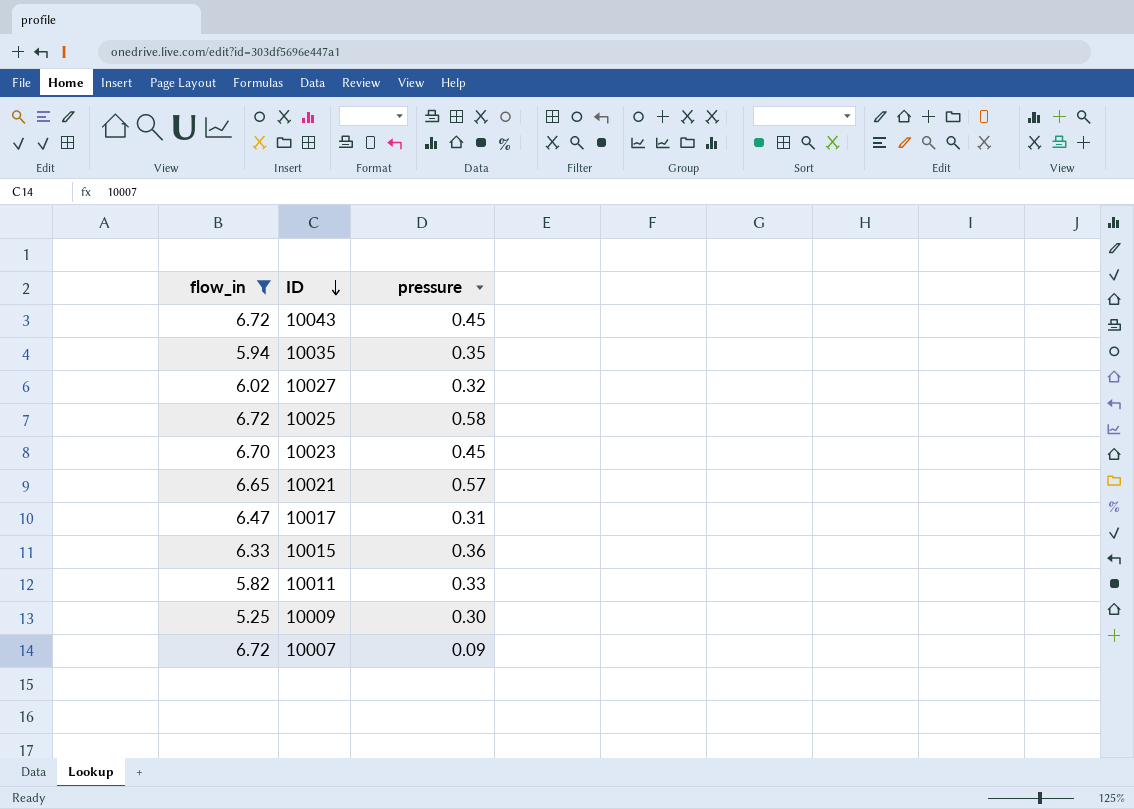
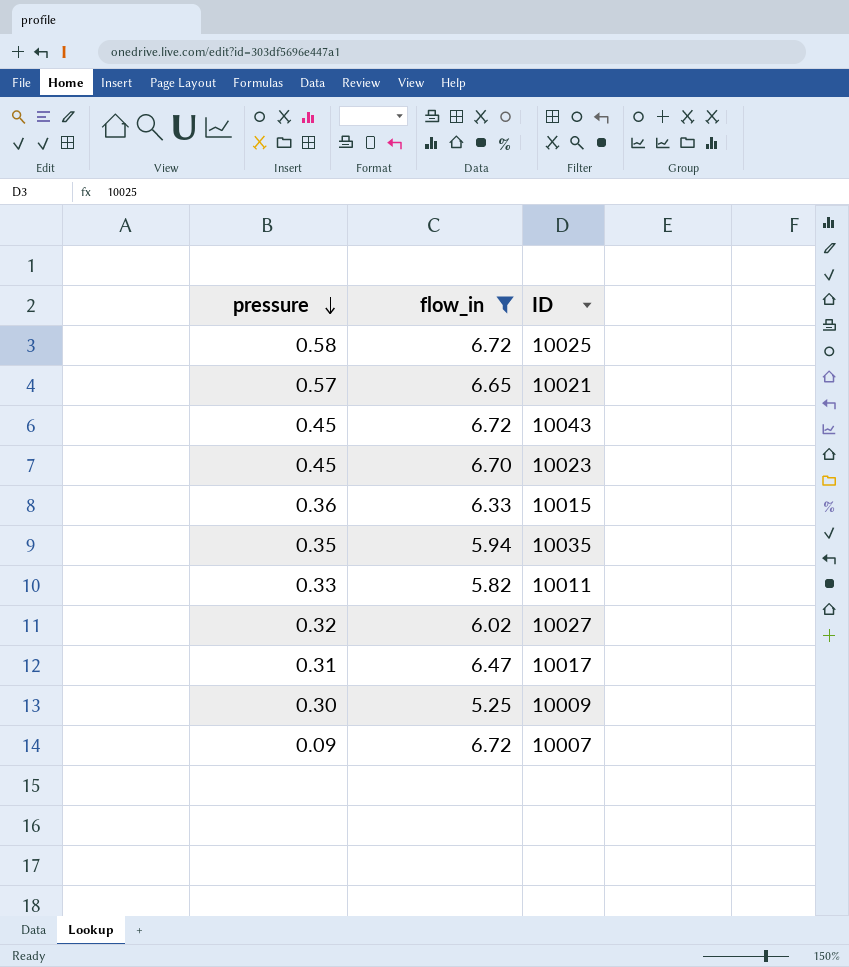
row order: ID descending -> pressure descending
column pressure | position: 3 -> 1

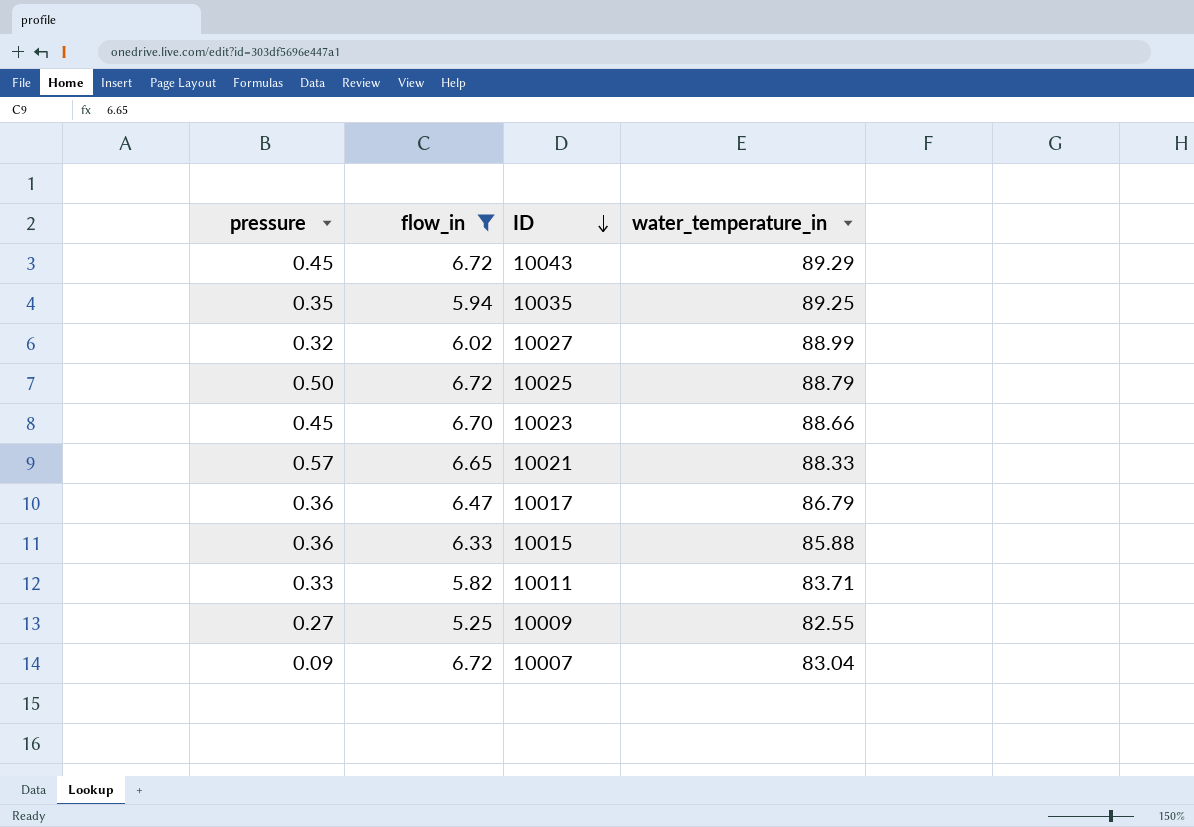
row order: pressure descending -> ID descending
column water_temperature_in | position: none -> 4
10025 | pressure: 0.58 -> 0.50
10017 | pressure: 0.31 -> 0.36
10009 | pressure: 0.30 -> 0.27

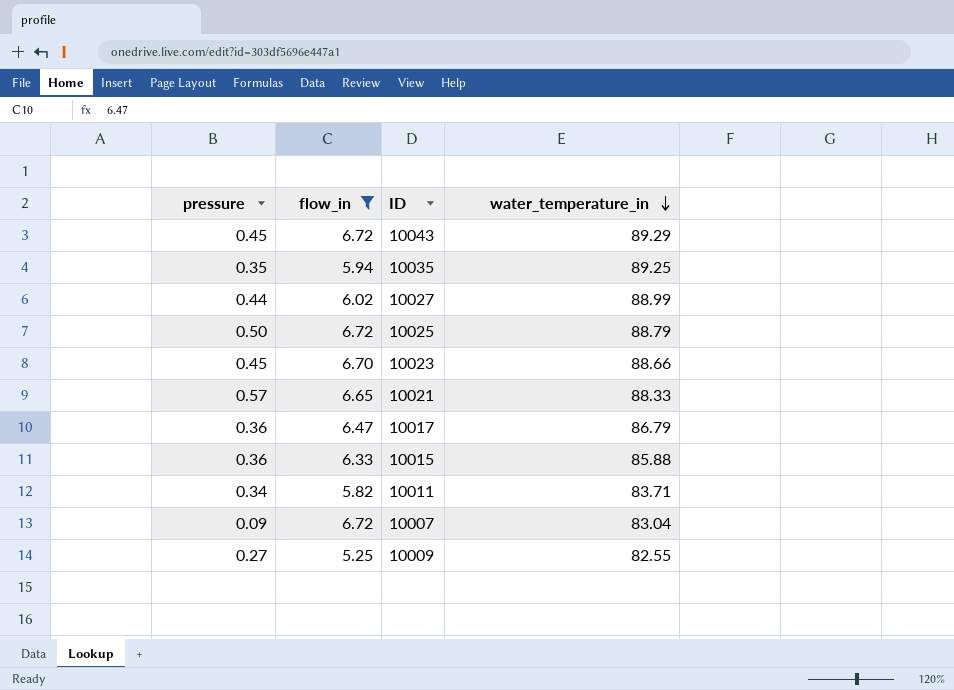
row order: ID descending -> water_temperature_in descending
10027 | pressure: 0.32 -> 0.44
10011 | pressure: 0.33 -> 0.34

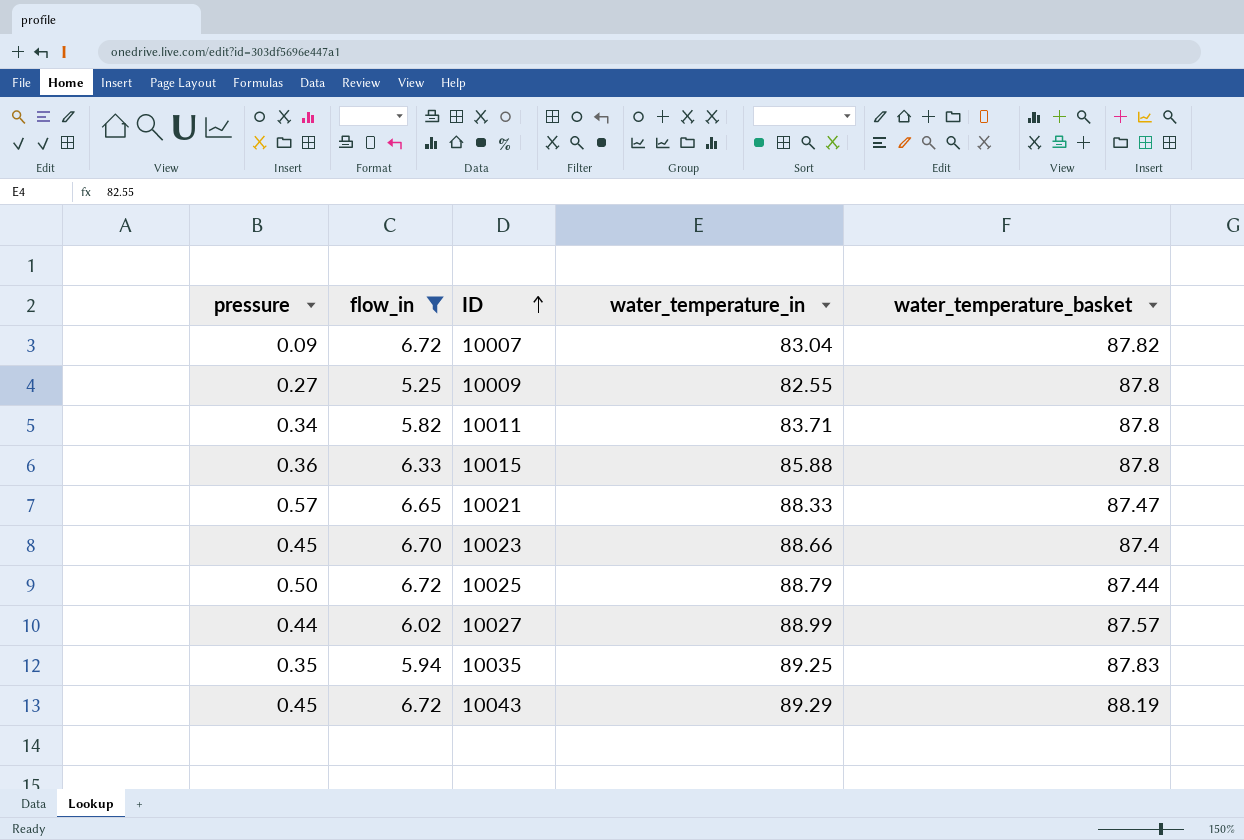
row order: water_temperature_in descending -> ID ascending
column water_temperature_basket | position: none -> 5
row 10017: 0.36 | 6.47 | 86.79 -> none

